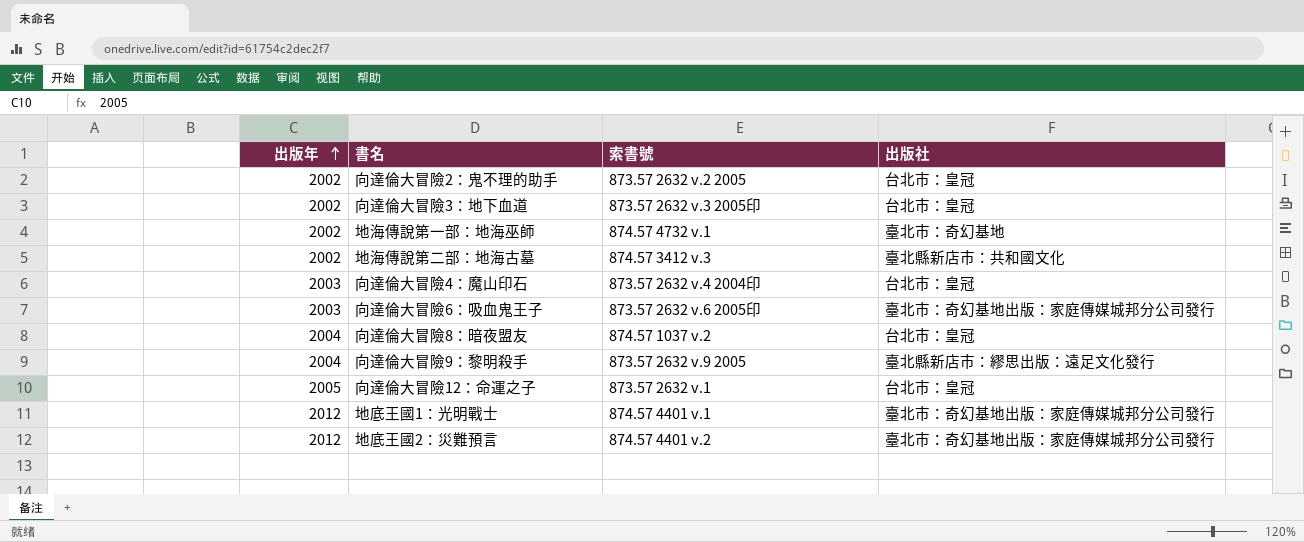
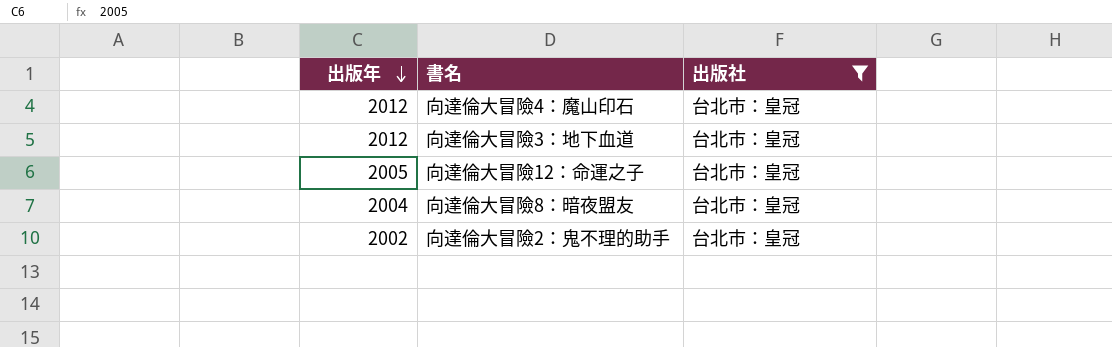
filter: none -> 出版社 = 台北市：皇冠
row order: 出版年 ascending -> 出版年 descending
column 索書號 | position: 3 -> none
向達倫大冒險4：魔山印石 | 出版年: 2003 -> 2012
向達倫大冒險3：地下血道 | 出版年: 2002 -> 2012

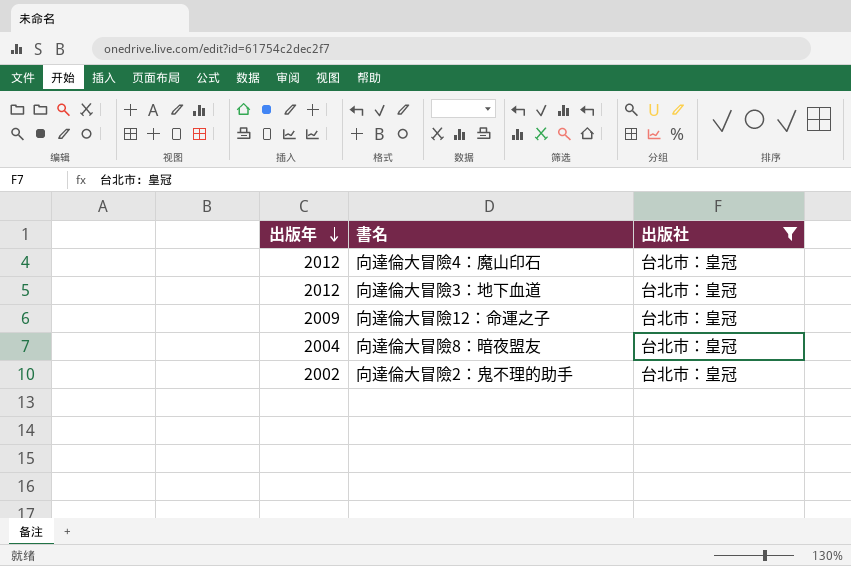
向達倫大冒險12：命運之子 | 出版年: 2005 -> 2009

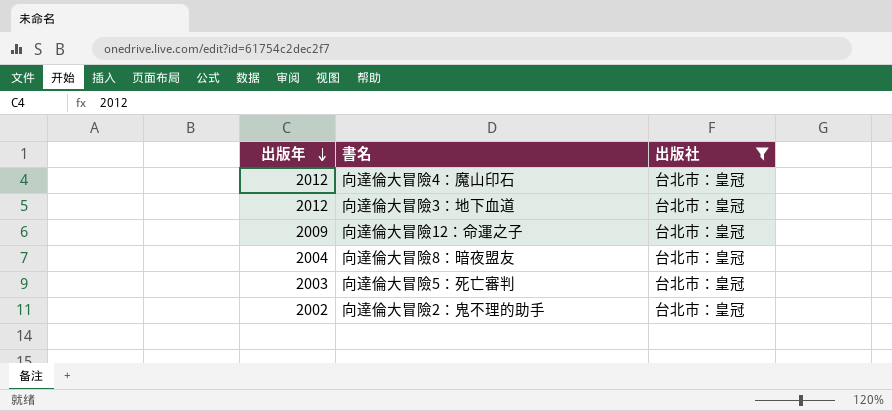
row 向達倫大冒險5：死亡審判: none -> 2003 | 台北市：皇冠

